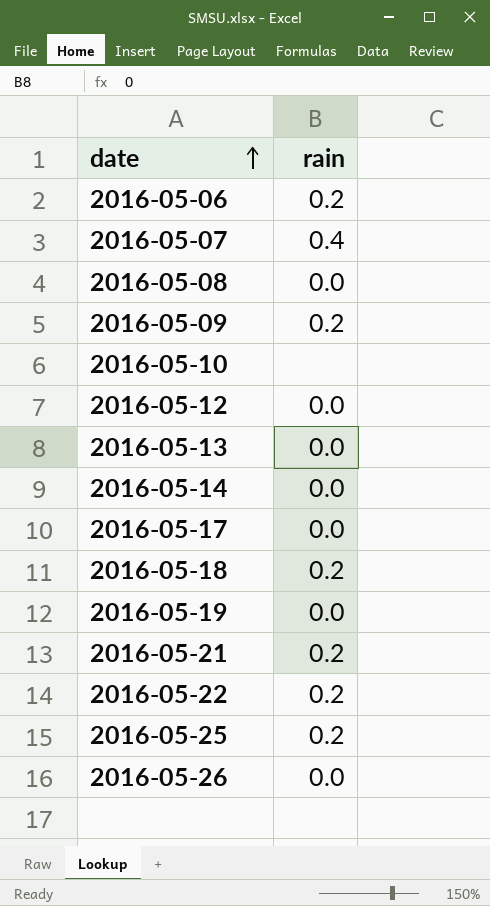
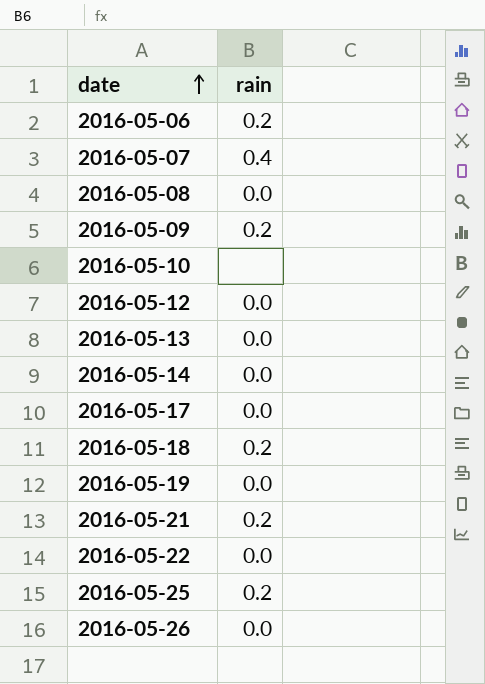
2016-05-22 | rain: 0.2 -> 0.0

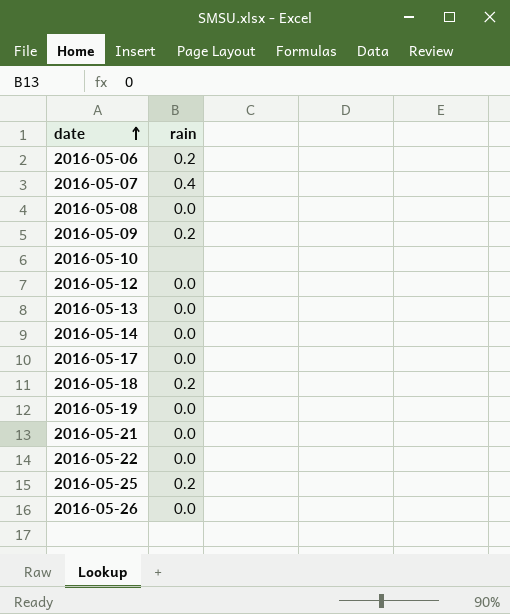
2016-05-21 | rain: 0.2 -> 0.0

